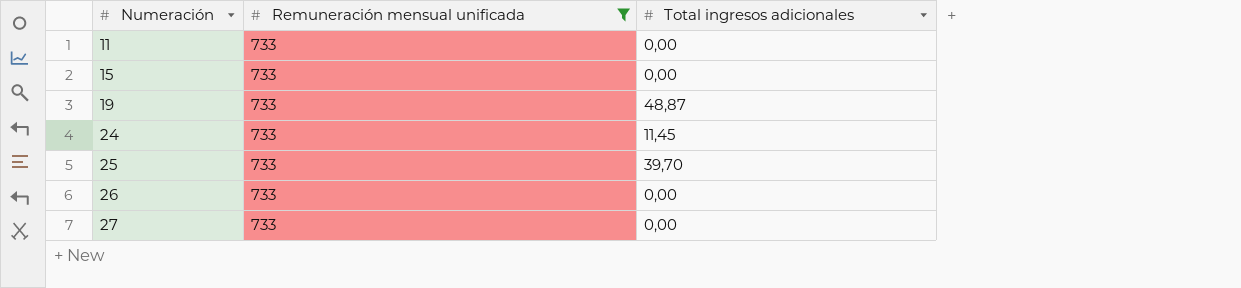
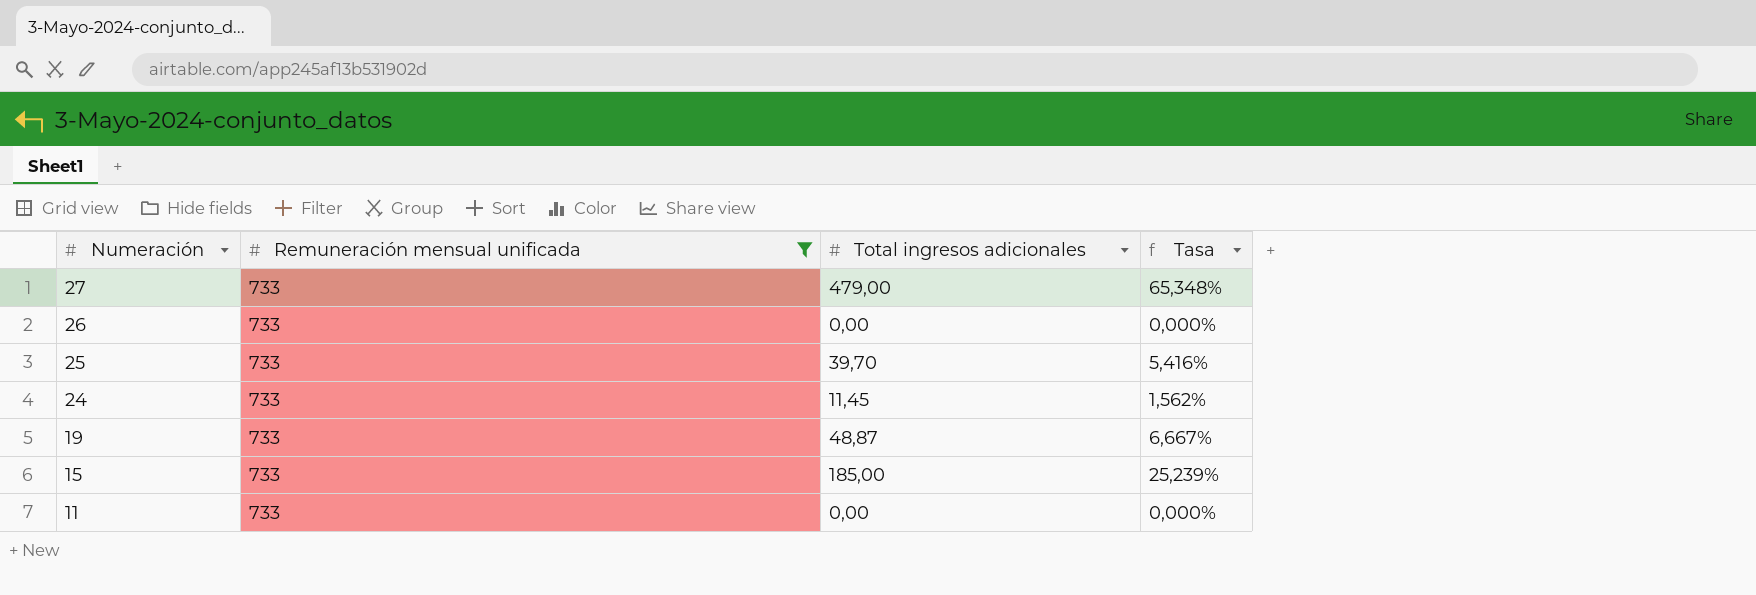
row order: Numeración ascending -> Numeración descending
column Tasa | formula: none -> [Total ingresos adicionales] / [Remuneración mensual unificada]
27 | Total ingresos adicionales: 0,00 -> 479,00
15 | Total ingresos adicionales: 0,00 -> 185,00

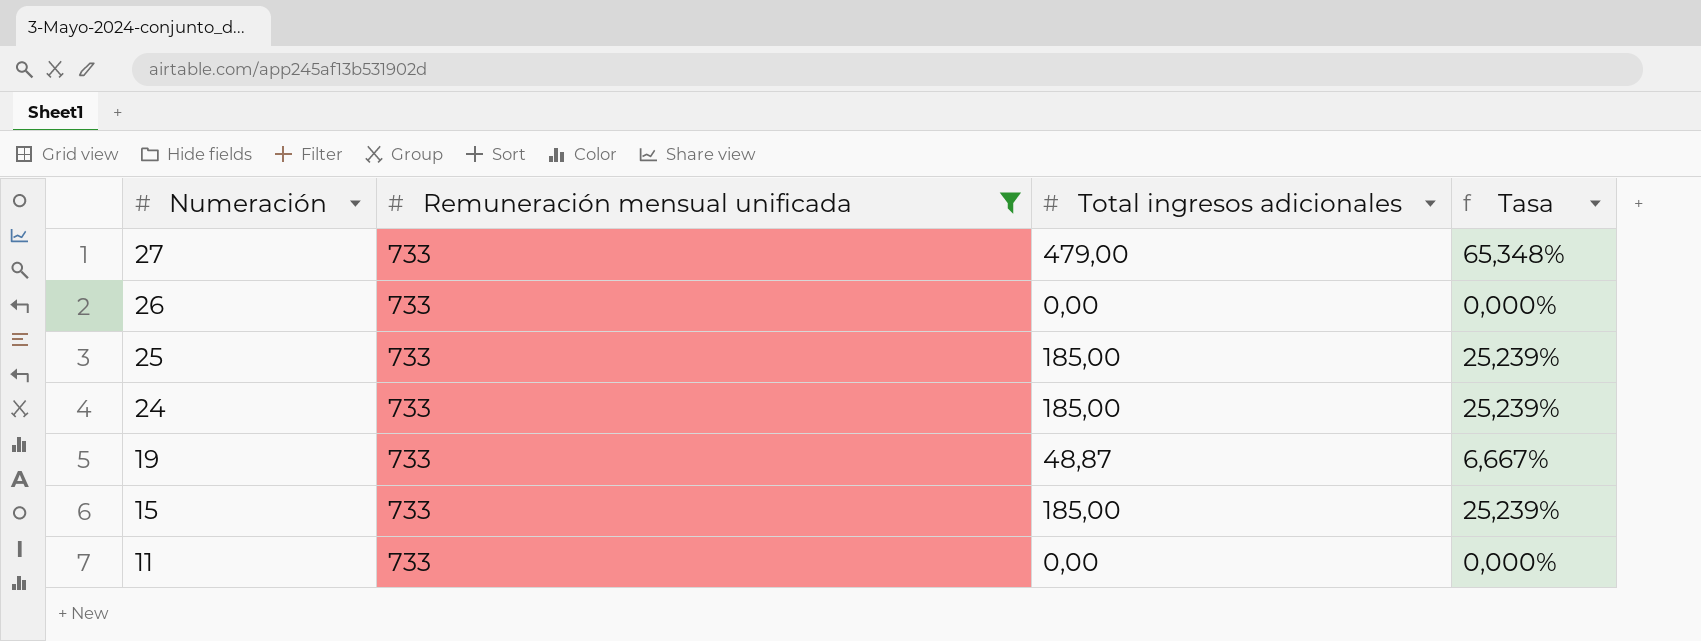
25 | Total ingresos adicionales: 39,70 -> 185,00
25 | Tasa: 5,416% -> 25,239%
24 | Total ingresos adicionales: 11,45 -> 185,00
24 | Tasa: 1,562% -> 25,239%

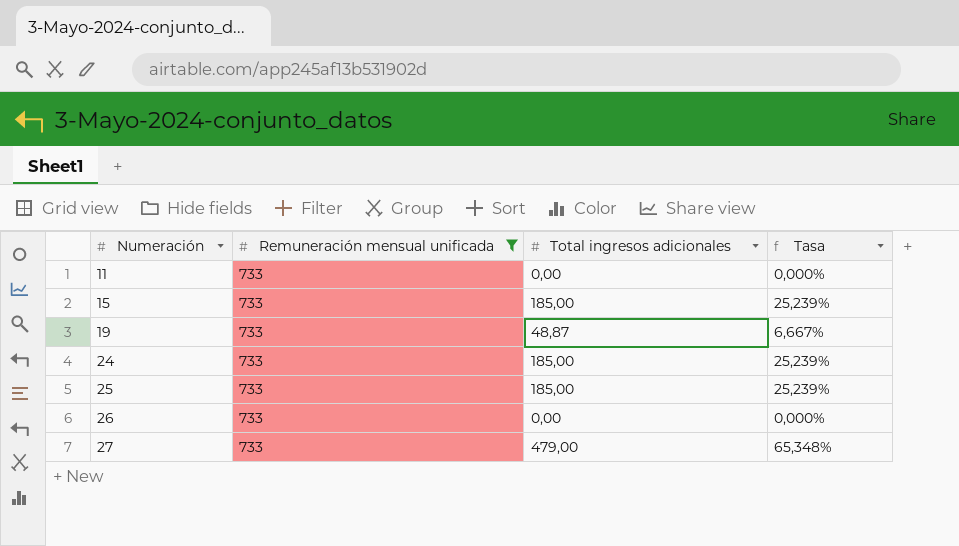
row order: Numeración descending -> Numeración ascending

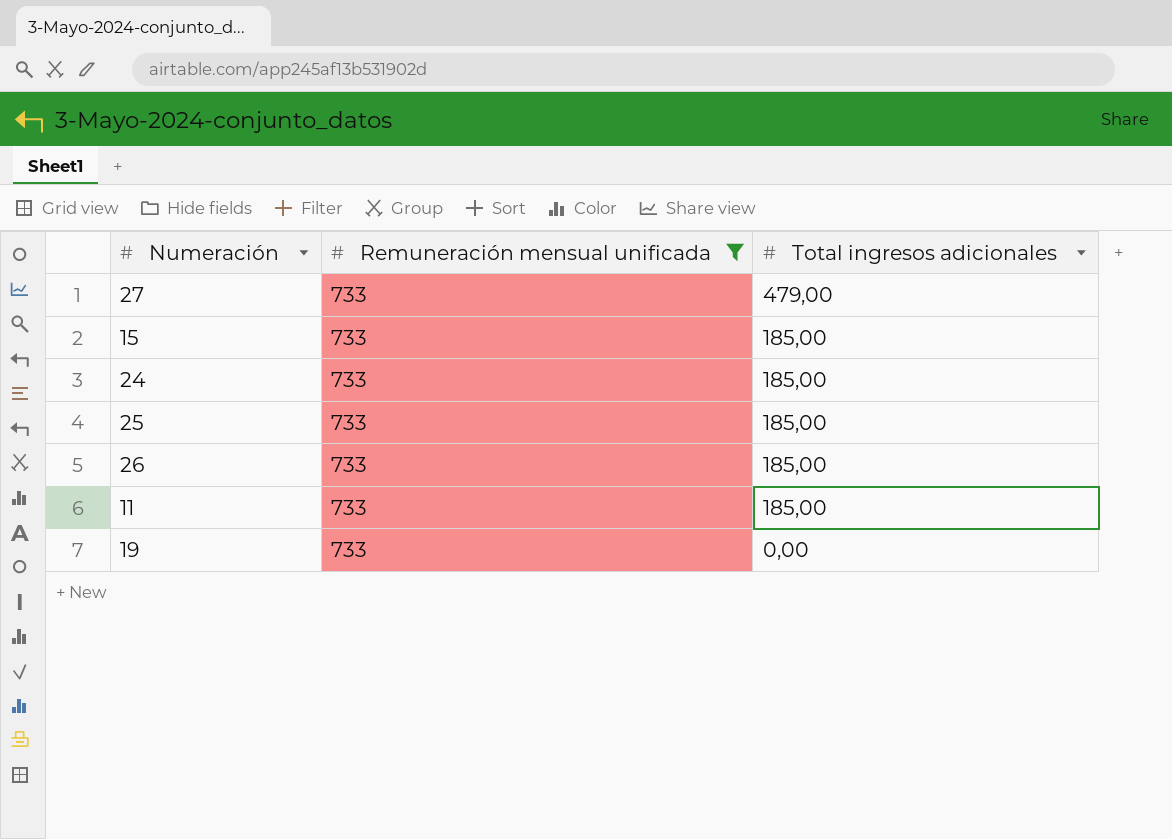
row order: Numeración ascending -> Total ingresos adicionales descending
column Tasa | formula: [Total ingresos adicionales] / [Remuneración mensual unificada] -> none
26 | Total ingresos adicionales: 0,00 -> 185,00
11 | Total ingresos adicionales: 0,00 -> 185,00
19 | Total ingresos adicionales: 48,87 -> 0,00

